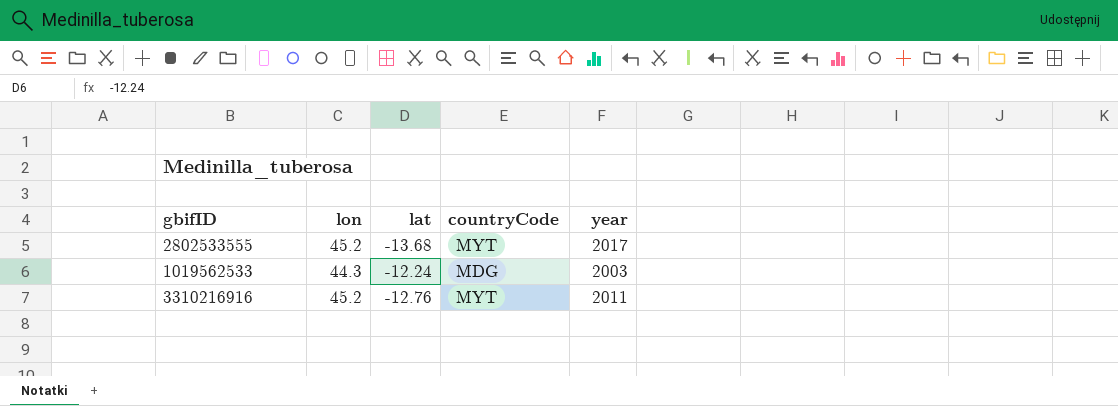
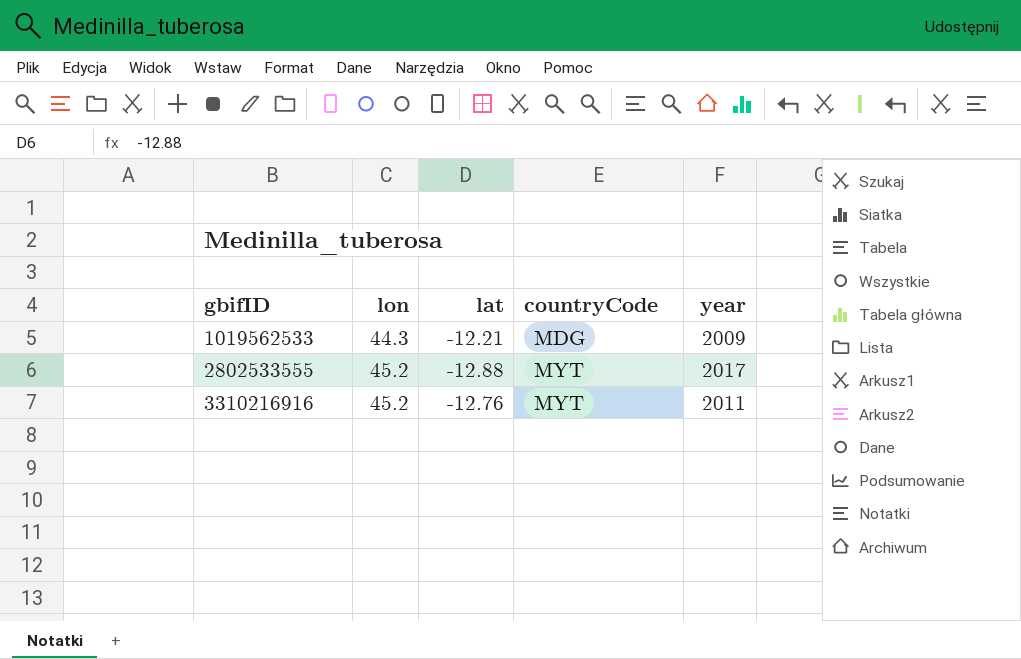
row order: none -> gbifID ascending
1019562533 | lat: -12.24 -> -12.21
1019562533 | year: 2003 -> 2009
2802533555 | lat: -13.68 -> -12.88

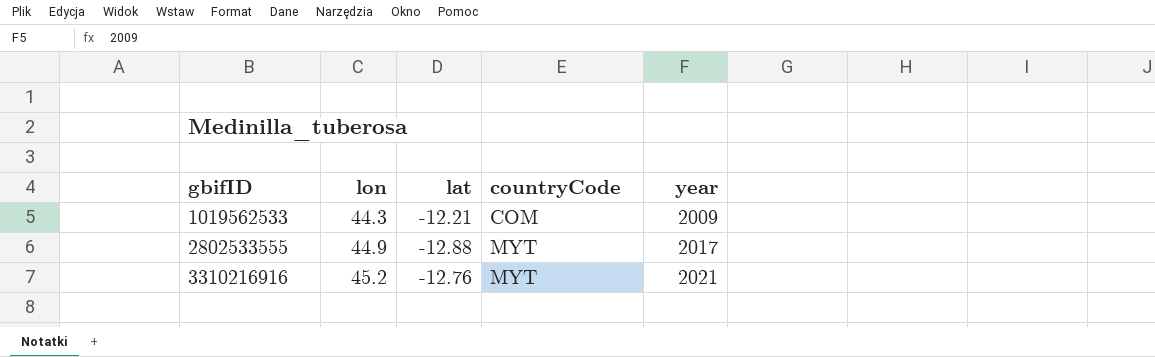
1019562533 | countryCode: MDG -> COM
2802533555 | lon: 45.2 -> 44.9
3310216916 | year: 2011 -> 2021

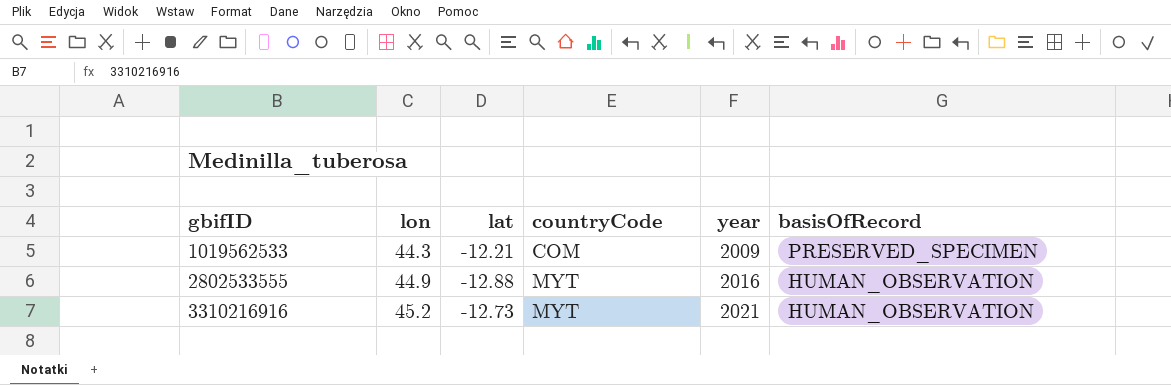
column basisOfRecord | position: none -> 6
2802533555 | year: 2017 -> 2016
3310216916 | lat: -12.76 -> -12.73

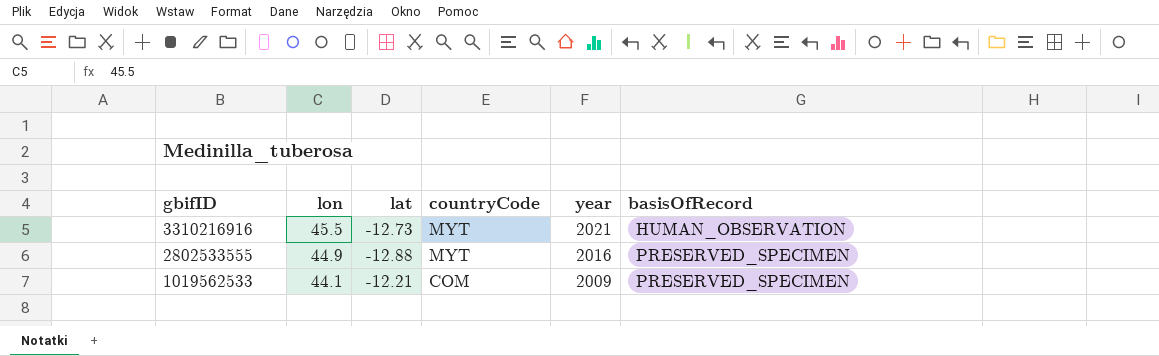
row order: gbifID ascending -> gbifID descending
3310216916 | lon: 45.2 -> 45.5
2802533555 | basisOfRecord: HUMAN_OBSERVATION -> PRESERVED_SPECIMEN
1019562533 | lon: 44.3 -> 44.1

